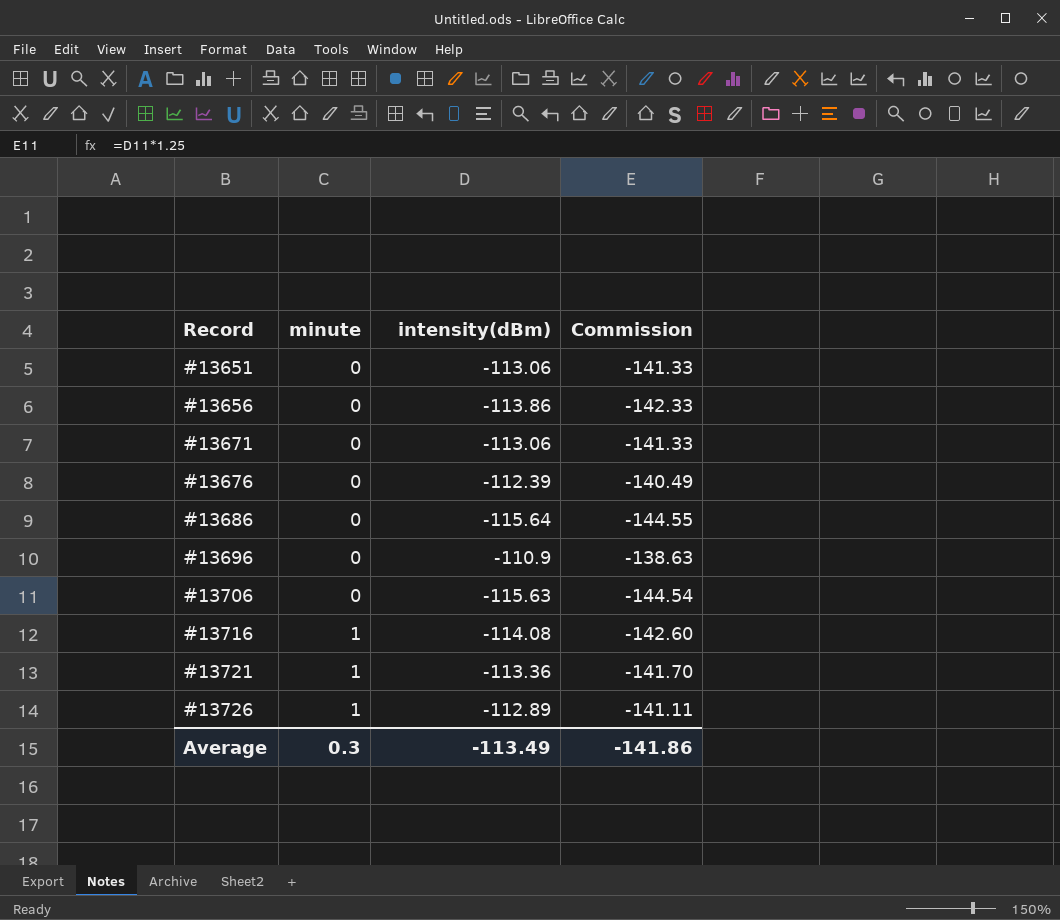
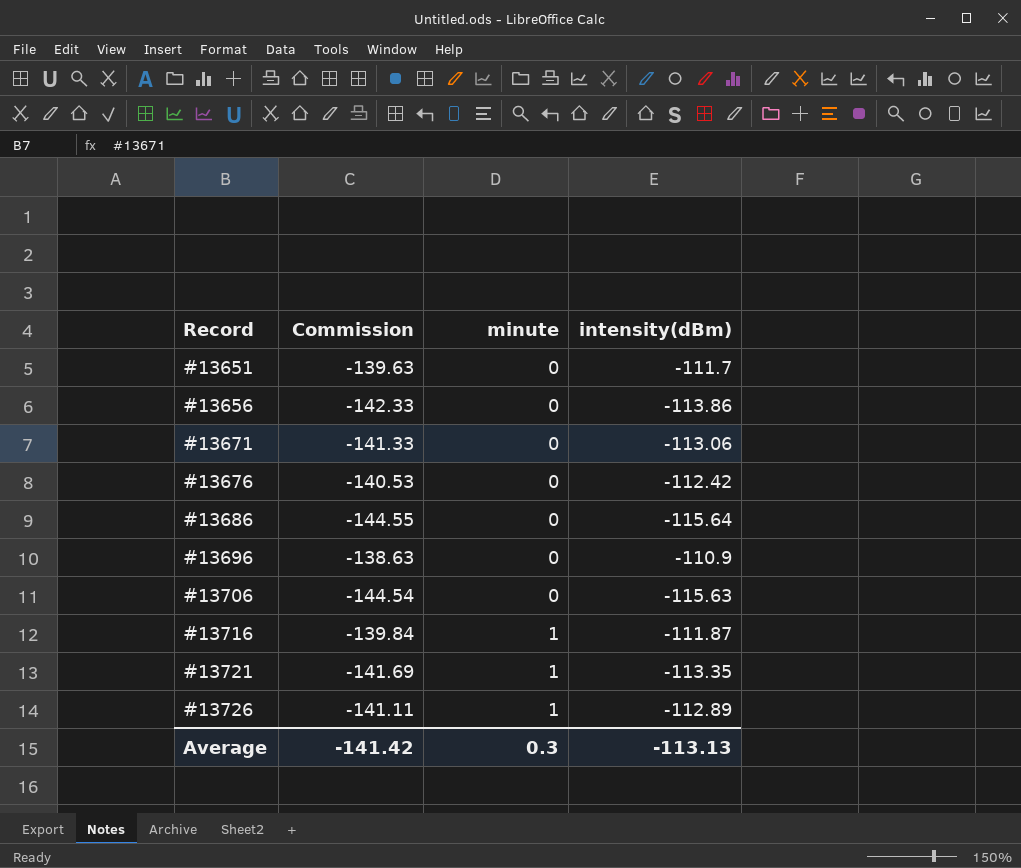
column Commission | position: 4 -> 2
#13651 | Commission: -141.33 -> -139.63
#13651 | intensity(dBm): -113.06 -> -111.7
#13676 | Commission: -140.49 -> -140.53
#13676 | intensity(dBm): -112.39 -> -112.42
#13716 | Commission: -142.60 -> -139.84
#13716 | intensity(dBm): -114.08 -> -111.87
#13721 | Commission: -141.70 -> -141.69
#13721 | intensity(dBm): -113.36 -> -113.35
Average | Commission: -141.86 -> -141.42
Average | intensity(dBm): -113.49 -> -113.13

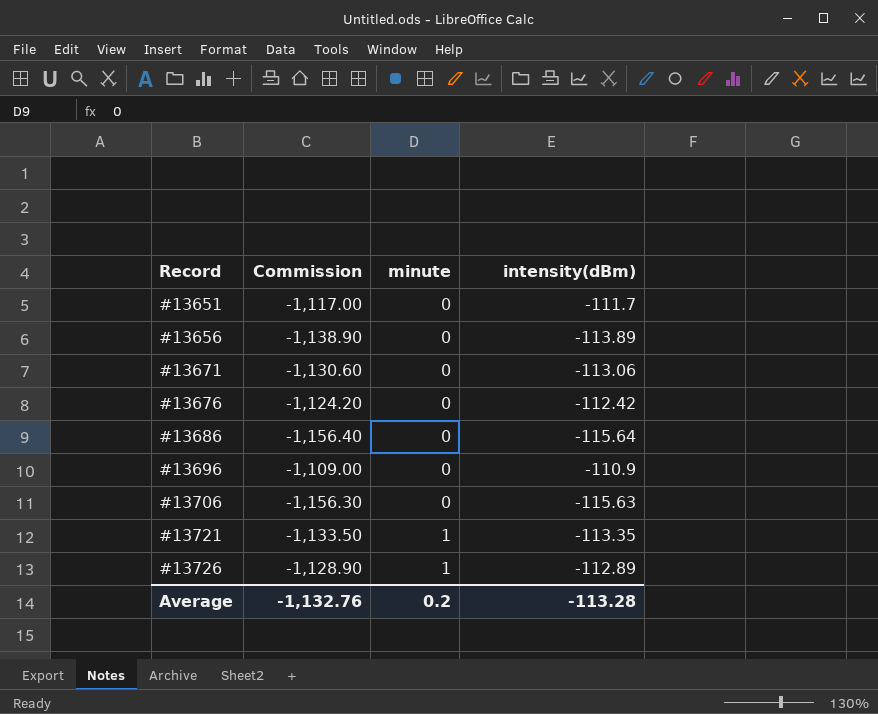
column Commission | formula: [intensity(dBm)] * 1.25 -> [intensity(dBm)] * 10
row #13716: -139.84 | 1 | -111.87 -> none
#13656 | intensity(dBm): -113.86 -> -113.89
Average | Commission: -141.42 -> -1,132.76
Average | minute: 0.3 -> 0.2
Average | intensity(dBm): -113.13 -> -113.28

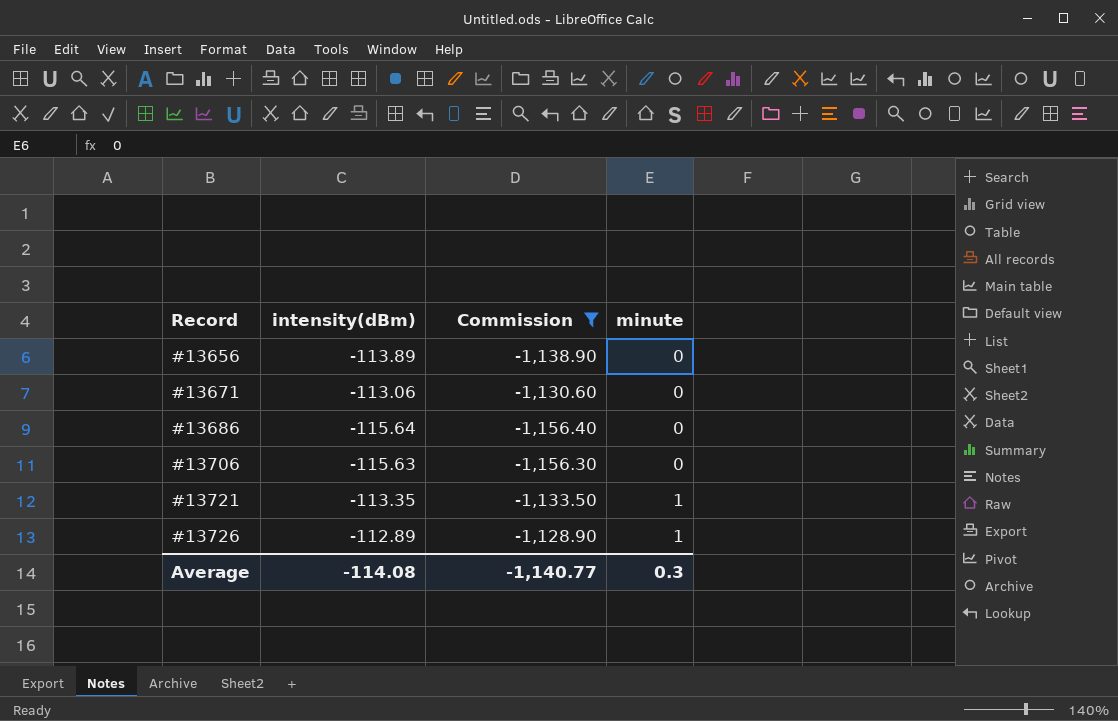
filter: none -> Commission <= -1,128.90
column intensity(dBm) | position: 4 -> 2
Average | intensity(dBm): -113.28 -> -114.08
Average | Commission: -1,132.76 -> -1,140.77
Average | minute: 0.2 -> 0.3

